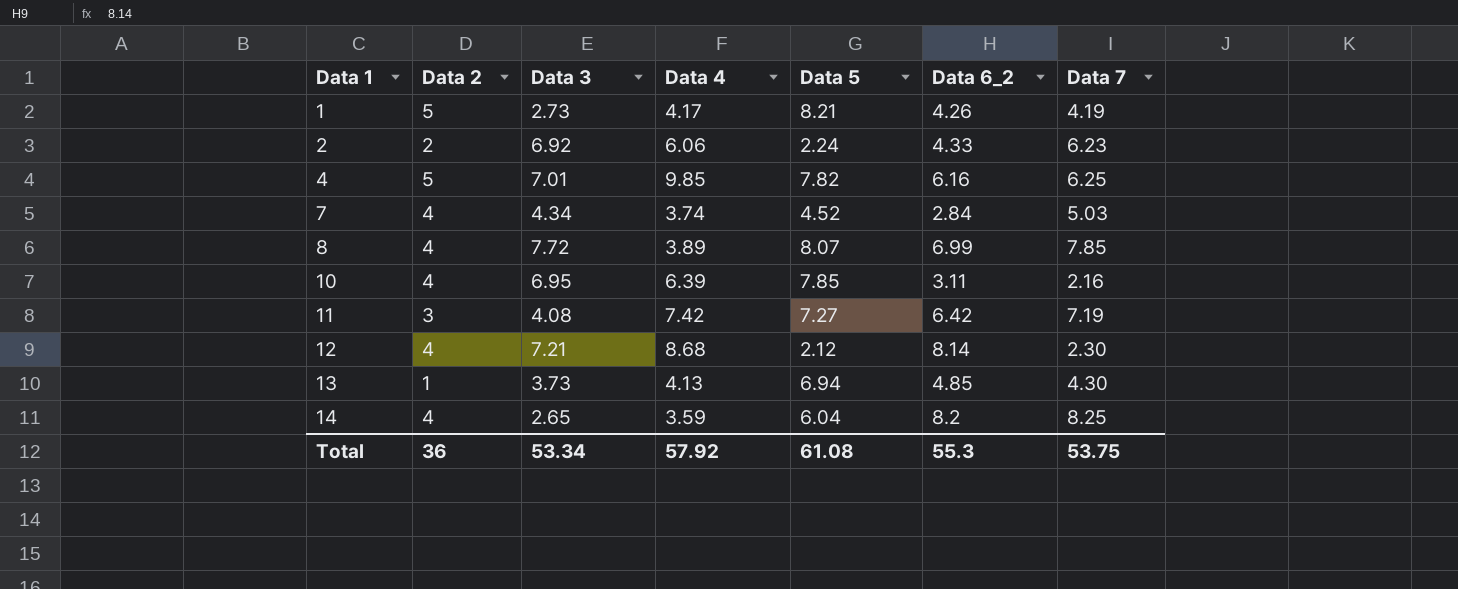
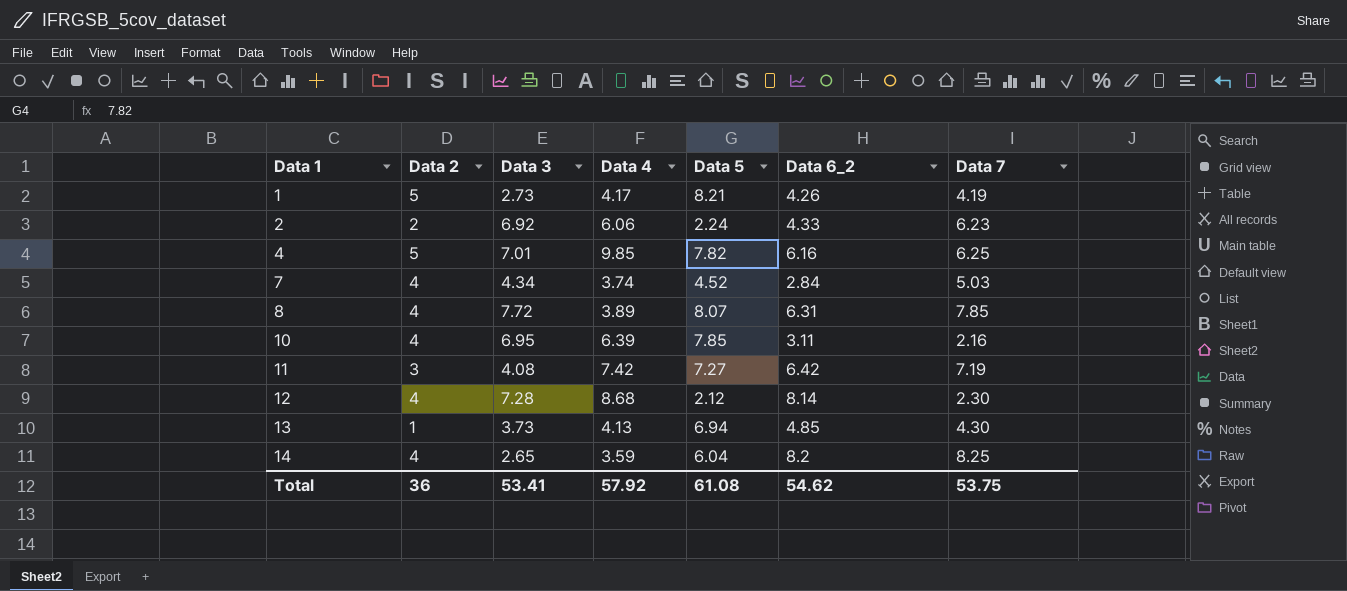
8 | Data 6_2: 6.99 -> 6.31
12 | Data 3: 7.21 -> 7.28
Total | Data 3: 53.34 -> 53.41
Total | Data 6_2: 55.3 -> 54.62

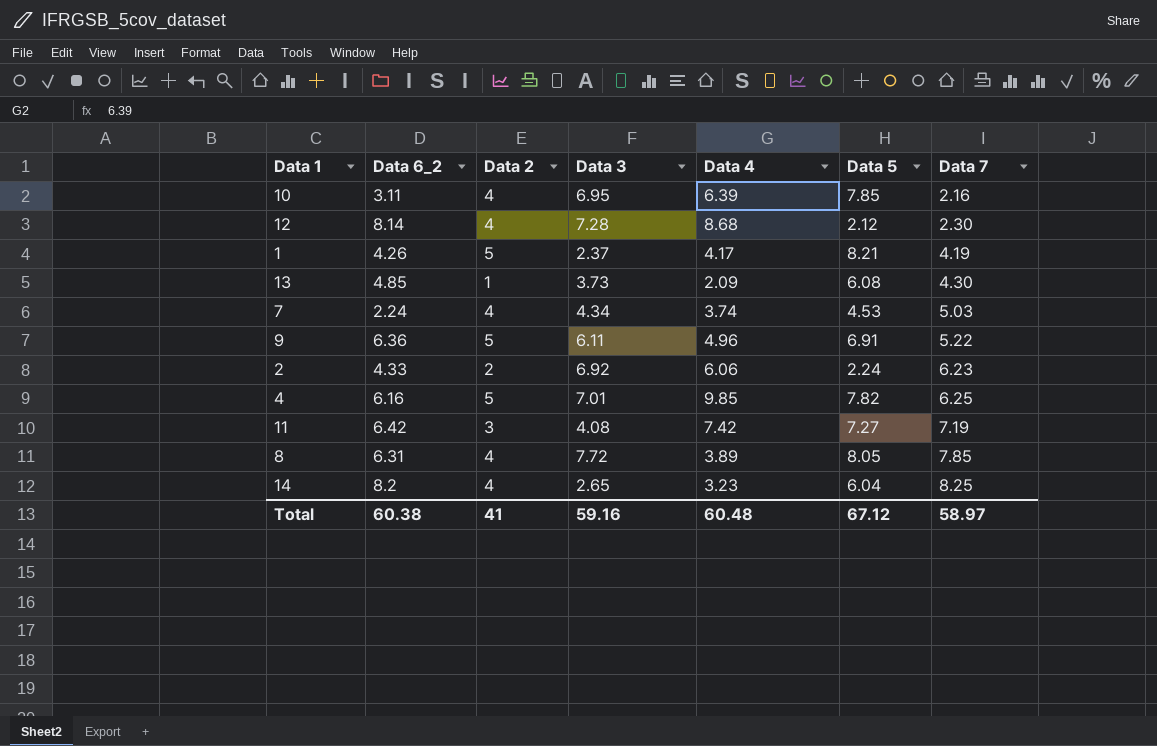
row order: Data 1 ascending -> Data 7 ascending
column Data 6_2 | position: 6 -> 2
1 | Data 3: 2.73 -> 2.37
13 | Data 4: 4.13 -> 2.09
13 | Data 5: 6.94 -> 6.08
7 | Data 6_2: 2.84 -> 2.24
7 | Data 5: 4.52 -> 4.53
row 9: none -> 6.36 | 5 | 6.11 | 4.96 | 6.91 | 5.22
8 | Data 5: 8.07 -> 8.05
14 | Data 4: 3.59 -> 3.23
Total | Data 6_2: 54.62 -> 60.38
Total | Data 2: 36 -> 41
Total | Data 3: 53.41 -> 59.16
Total | Data 4: 57.92 -> 60.48
Total | Data 5: 61.08 -> 67.12
Total | Data 7: 53.75 -> 58.97

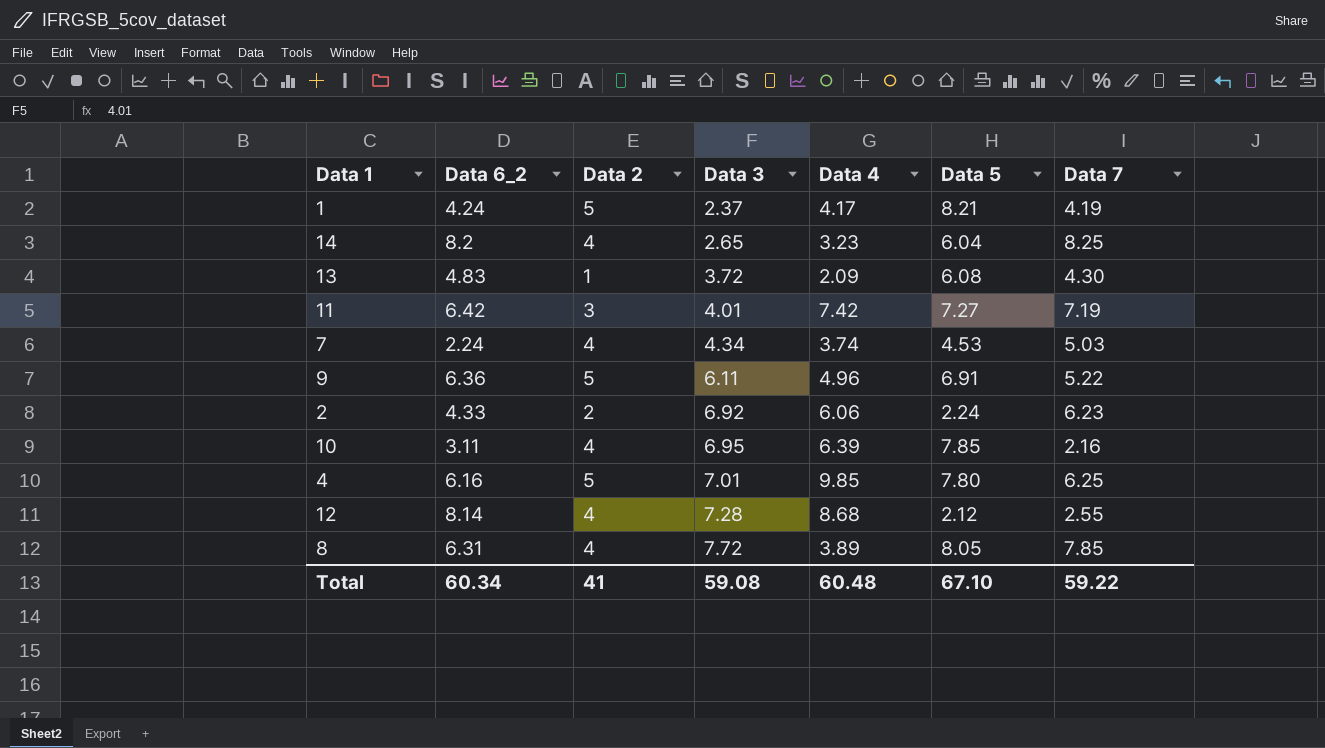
row order: Data 7 ascending -> Data 3 ascending
1 | Data 6_2: 4.26 -> 4.24
13 | Data 6_2: 4.85 -> 4.83
13 | Data 3: 3.73 -> 3.72
11 | Data 3: 4.08 -> 4.01
4 | Data 5: 7.82 -> 7.80
12 | Data 7: 2.30 -> 2.55
Total | Data 6_2: 60.38 -> 60.34
Total | Data 3: 59.16 -> 59.08
Total | Data 5: 67.12 -> 67.10
Total | Data 7: 58.97 -> 59.22

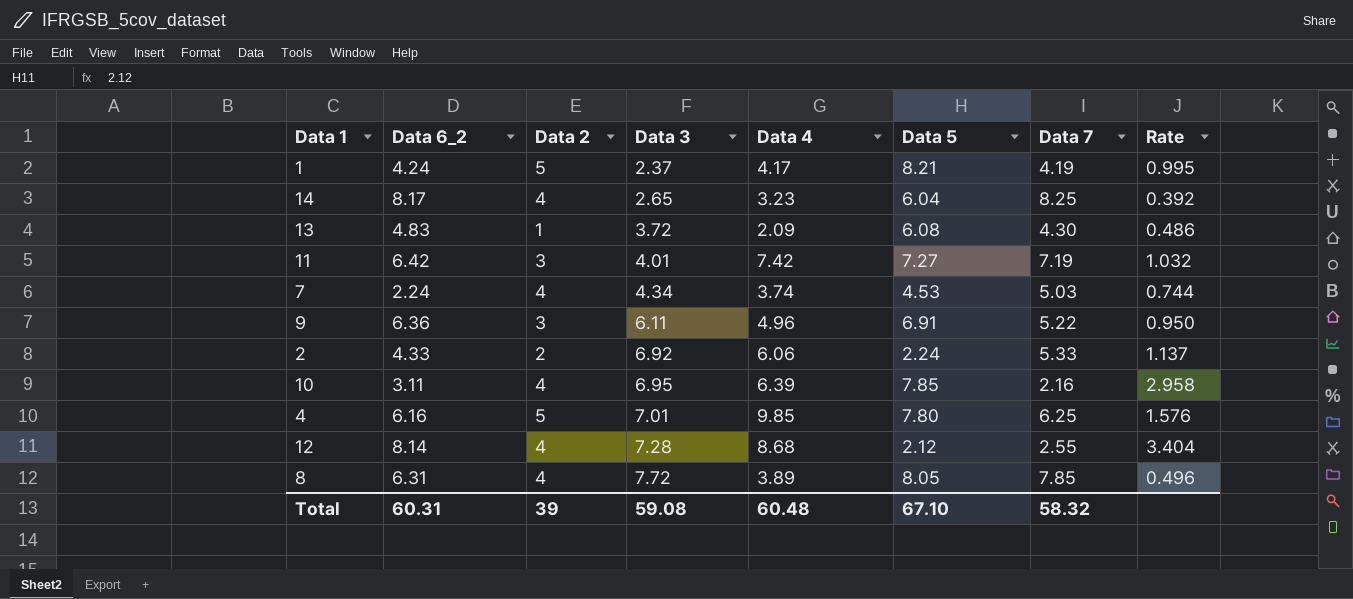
column Rate | formula: none -> [Data 4] / [Data 7]
14 | Data 6_2: 8.2 -> 8.17
9 | Data 2: 5 -> 3
2 | Data 7: 6.23 -> 5.33
Total | Data 6_2: 60.34 -> 60.31
Total | Data 2: 41 -> 39
Total | Data 7: 59.22 -> 58.32

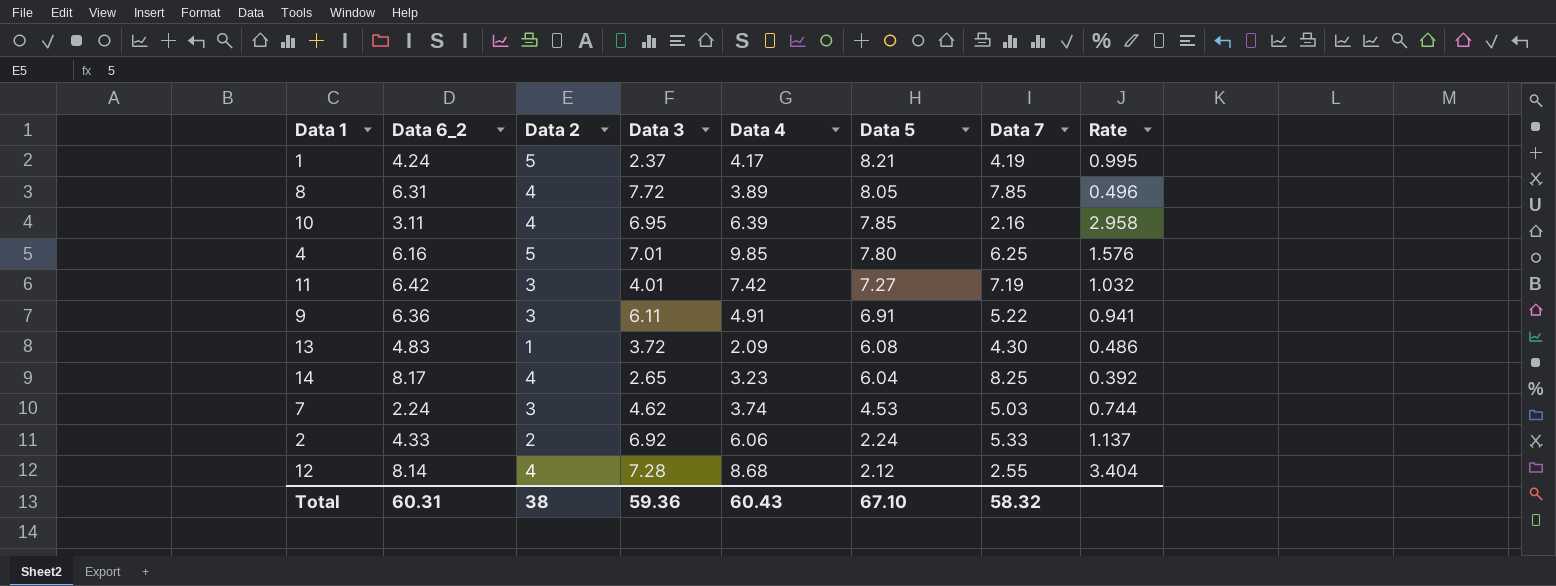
row order: Data 3 ascending -> Data 5 descending
9 | Data 4: 4.96 -> 4.91
9 | Rate: 0.950 -> 0.941
7 | Data 2: 4 -> 3
7 | Data 3: 4.34 -> 4.62
Total | Data 2: 39 -> 38
Total | Data 3: 59.08 -> 59.36
Total | Data 4: 60.48 -> 60.43

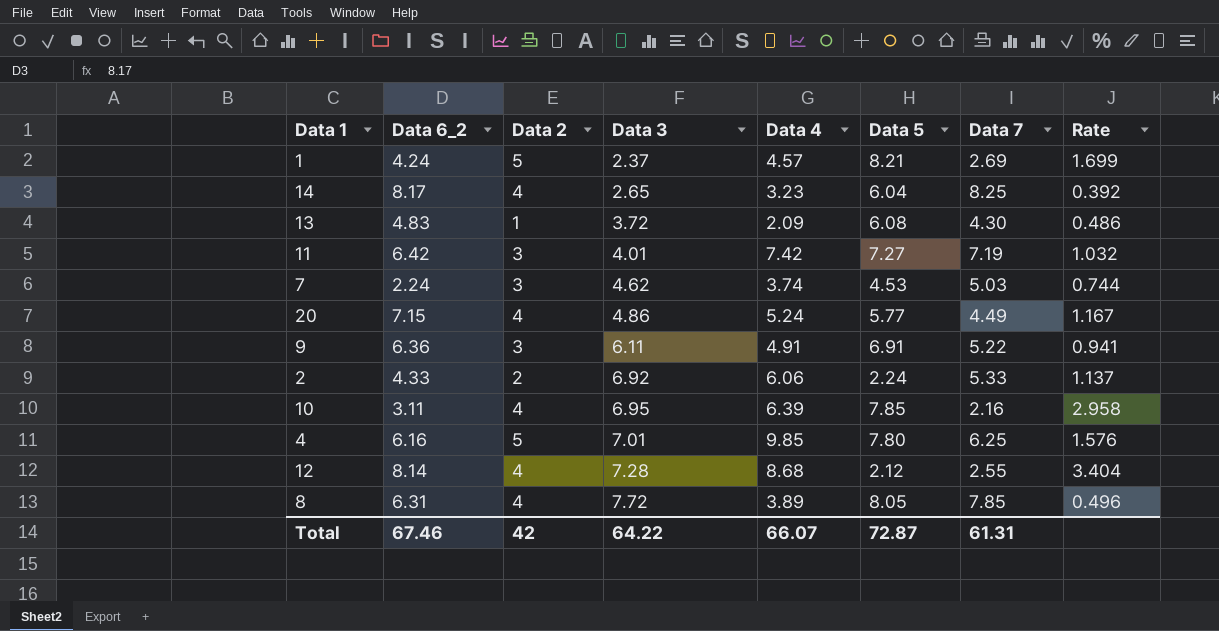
row order: Data 5 descending -> Data 3 ascending
1 | Data 4: 4.17 -> 4.57
1 | Data 7: 4.19 -> 2.69
1 | Rate: 0.995 -> 1.699
row 20: none -> 7.15 | 4 | 4.86 | 5.24 | 5.77 | 4.49 | 1.167
Total | Data 6_2: 60.31 -> 67.46
Total | Data 2: 38 -> 42
Total | Data 3: 59.36 -> 64.22
Total | Data 4: 60.43 -> 66.07
Total | Data 5: 67.10 -> 72.87
Total | Data 7: 58.32 -> 61.31

